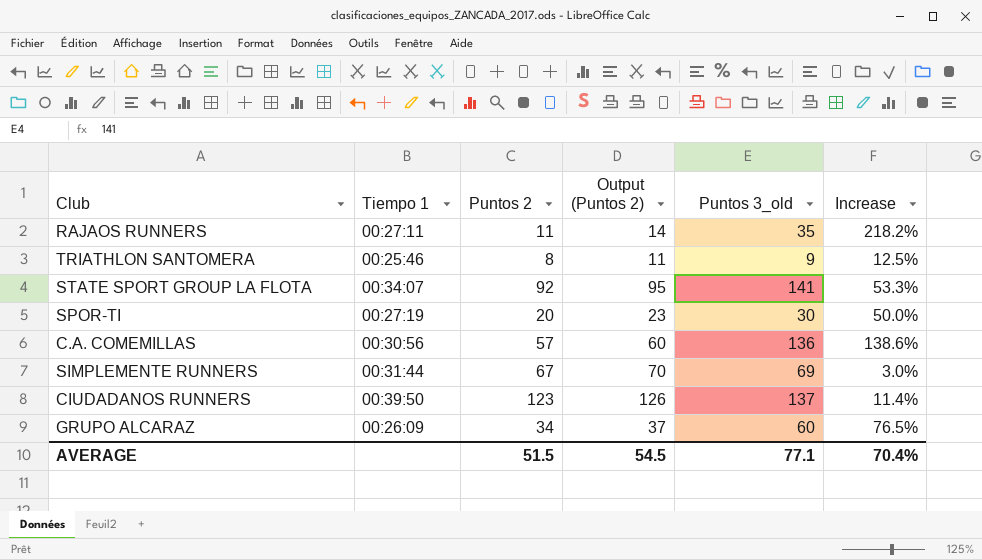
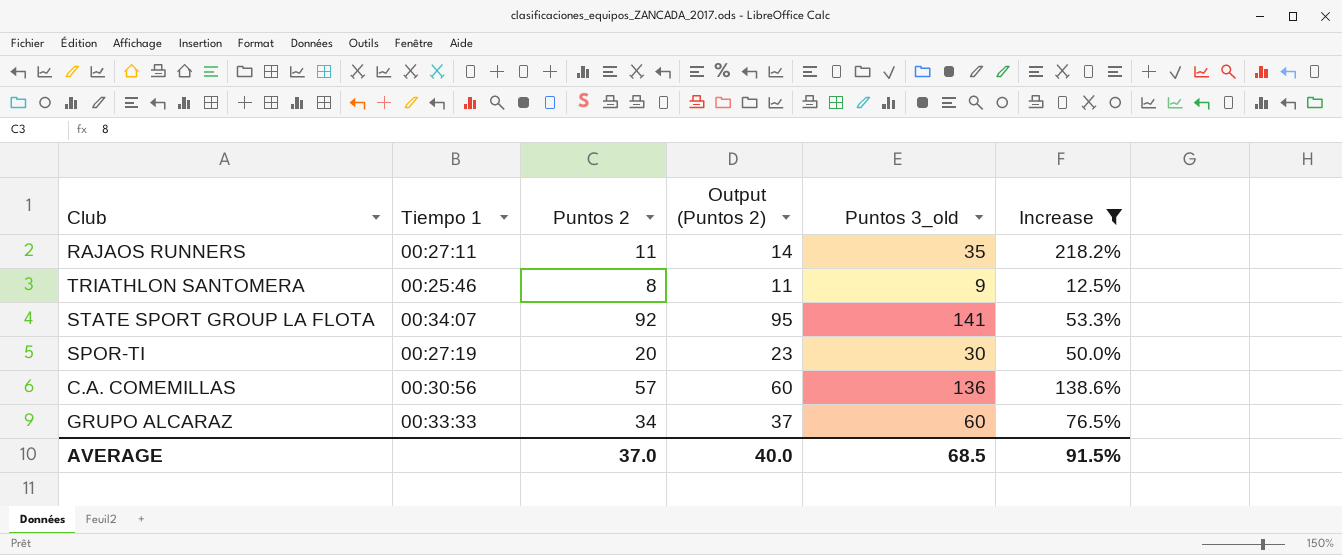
filter: none -> Increase >= 12.5%
GRUPO ALCARAZ | Tiempo 1: 00:26:09 -> 00:33:33
AVERAGE | Puntos 2: 51.5 -> 37.0
AVERAGE | Output (Puntos 2): 54.5 -> 40.0
AVERAGE | Puntos 3_old: 77.1 -> 68.5
AVERAGE | Increase: 70.4% -> 91.5%

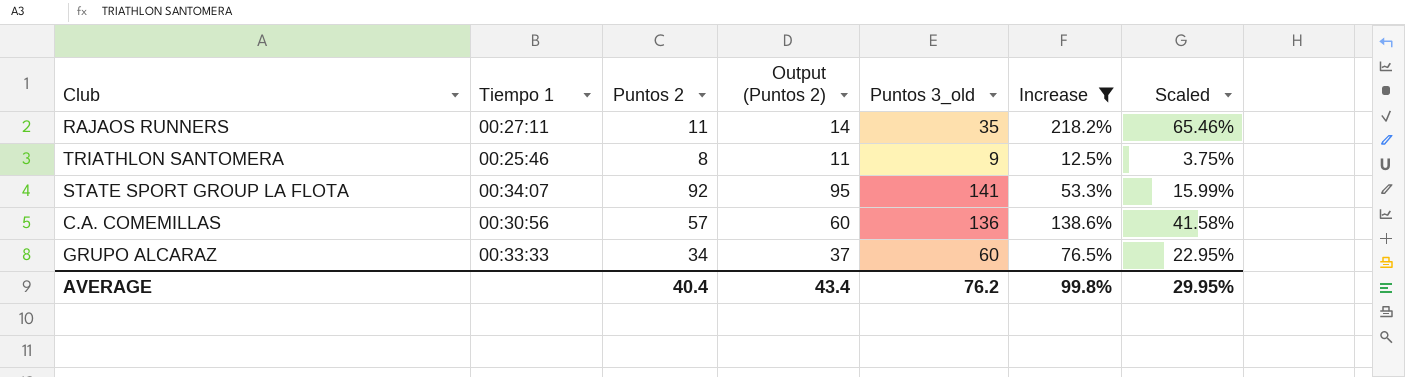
column Scaled | formula: none -> [Increase] * 0.3
row SPOR-TI: 00:27:19 | 20 | 23 | 30 | 50.0% -> none
AVERAGE | Puntos 2: 37.0 -> 40.4
AVERAGE | Output (Puntos 2): 40.0 -> 43.4
AVERAGE | Puntos 3_old: 68.5 -> 76.2
AVERAGE | Increase: 91.5% -> 99.8%

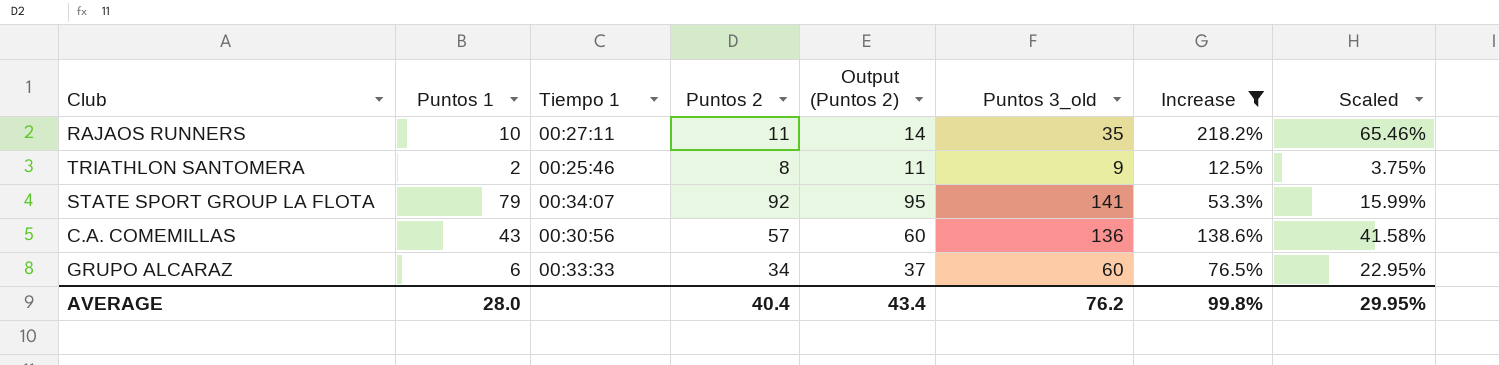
column Puntos 1 | position: none -> 2

